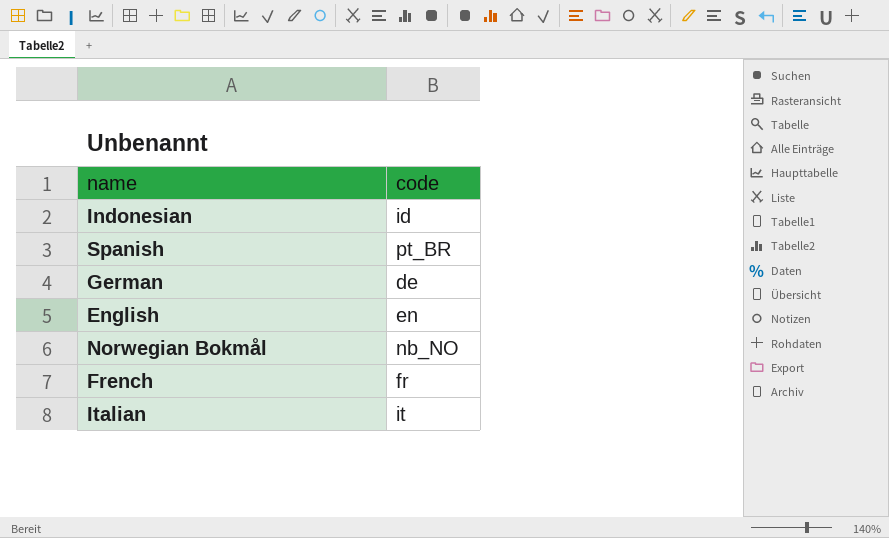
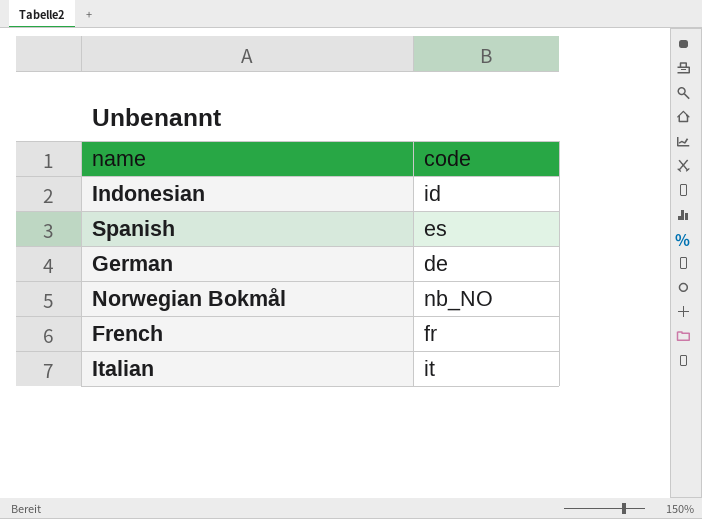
row English: en -> none
Spanish | code: pt_BR -> es

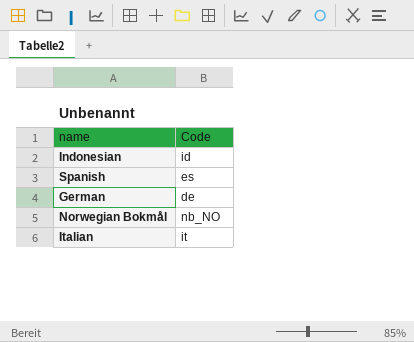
column name: code -> Code
row French: fr -> none

